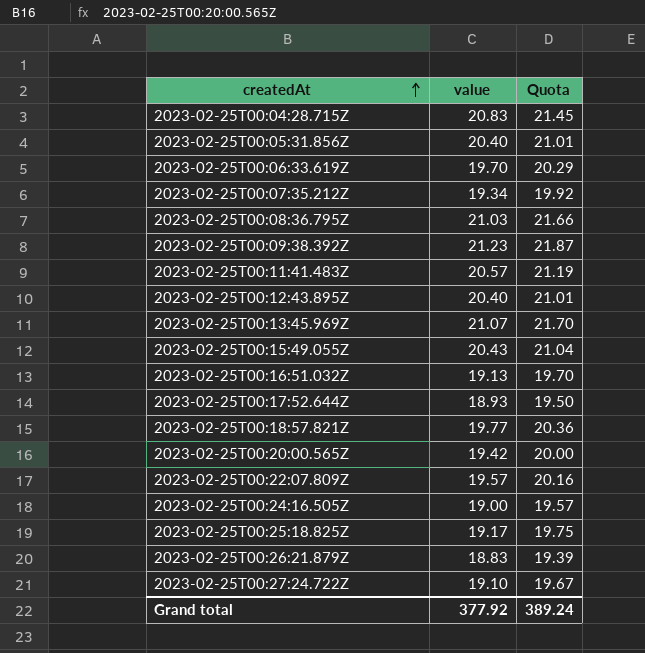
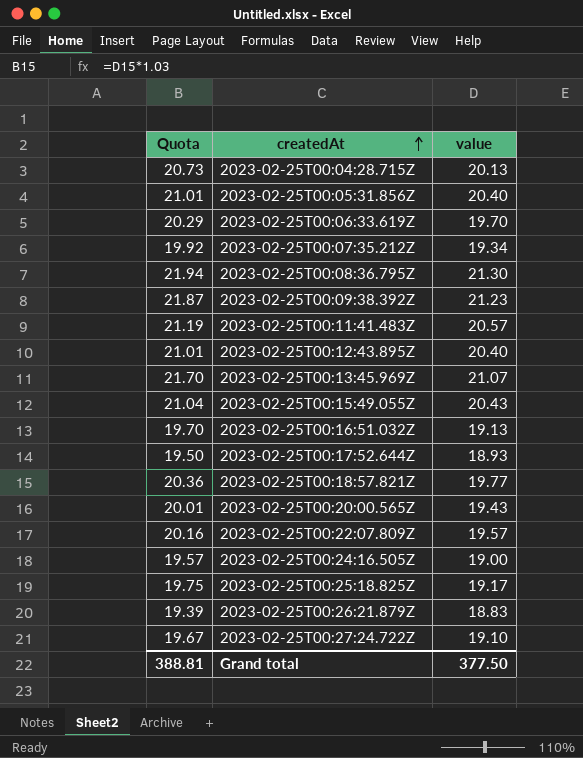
column Quota | position: 3 -> 1
2023-02-25T00:04:28.715Z | Quota: 21.45 -> 20.73
2023-02-25T00:04:28.715Z | value: 20.83 -> 20.13
2023-02-25T00:08:36.795Z | Quota: 21.66 -> 21.94
2023-02-25T00:08:36.795Z | value: 21.03 -> 21.30
2023-02-25T00:20:00.565Z | Quota: 20.00 -> 20.01
2023-02-25T00:20:00.565Z | value: 19.42 -> 19.43
Grand total | Quota: 389.24 -> 388.81
Grand total | value: 377.92 -> 377.50

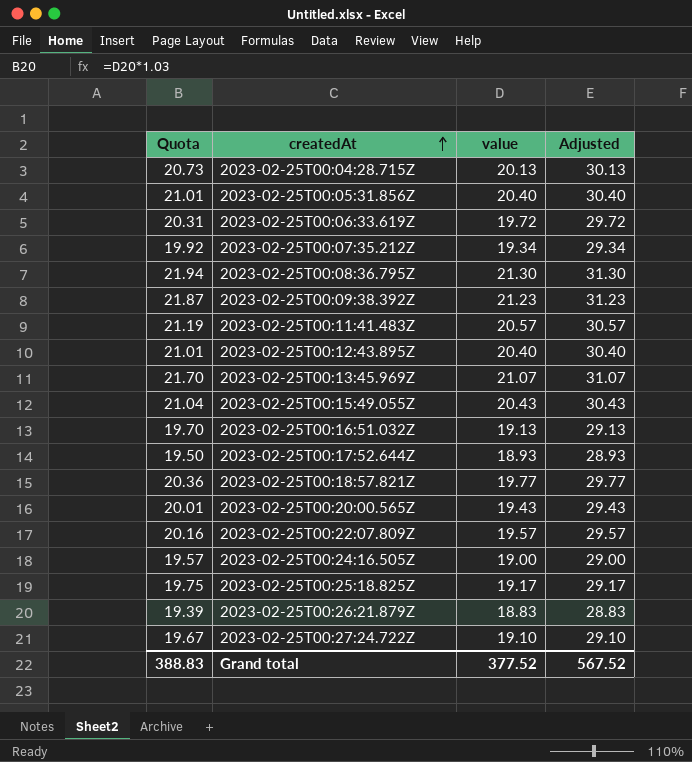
column Adjusted | formula: none -> [value] + 10
2023-02-25T00:06:33.619Z | Quota: 20.29 -> 20.31
2023-02-25T00:06:33.619Z | value: 19.70 -> 19.72
Grand total | Quota: 388.81 -> 388.83
Grand total | value: 377.50 -> 377.52

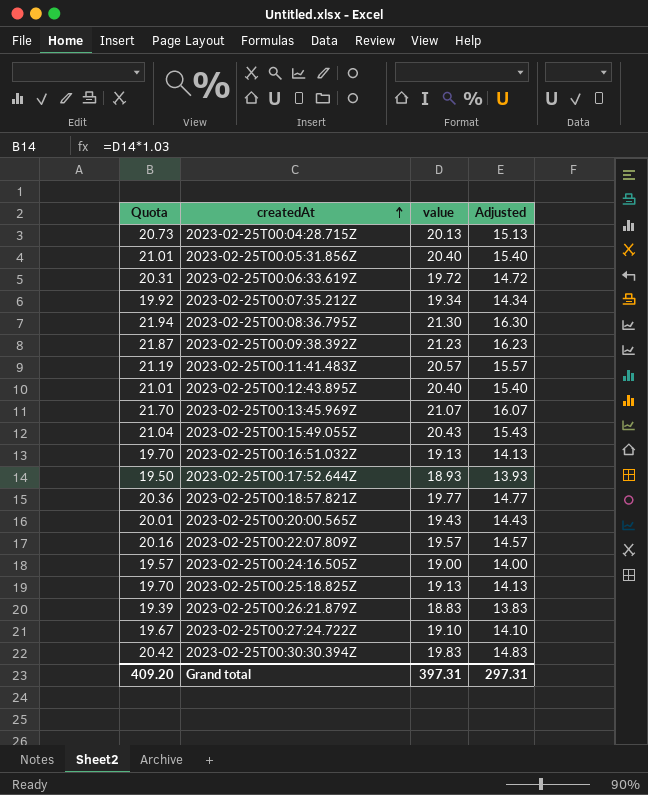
column Adjusted | formula: [value] + 10 -> [value] - 5
2023-02-25T00:25:18.825Z | Quota: 19.75 -> 19.70
2023-02-25T00:25:18.825Z | value: 19.17 -> 19.13
row 2023-02-25T00:30:30.394Z: none -> 20.42 | 19.83 | 14.83
Grand total | Quota: 388.83 -> 409.20
Grand total | value: 377.52 -> 397.31
Grand total | Adjusted: 567.52 -> 297.31

